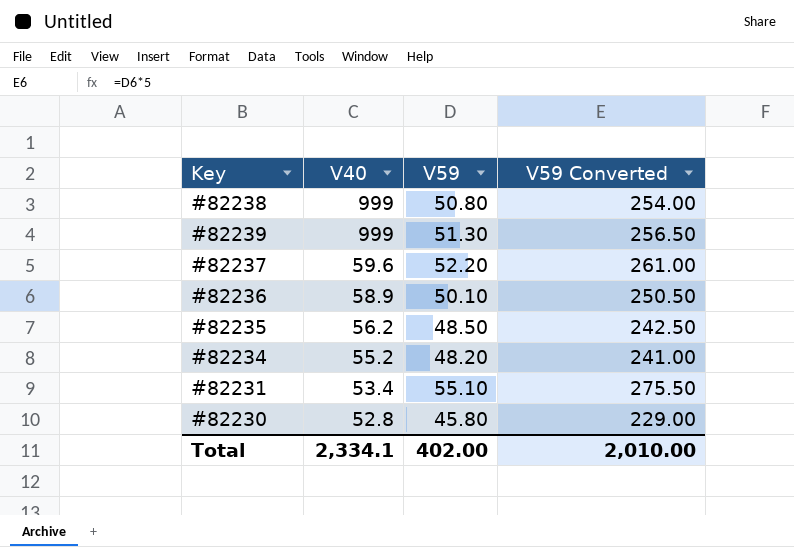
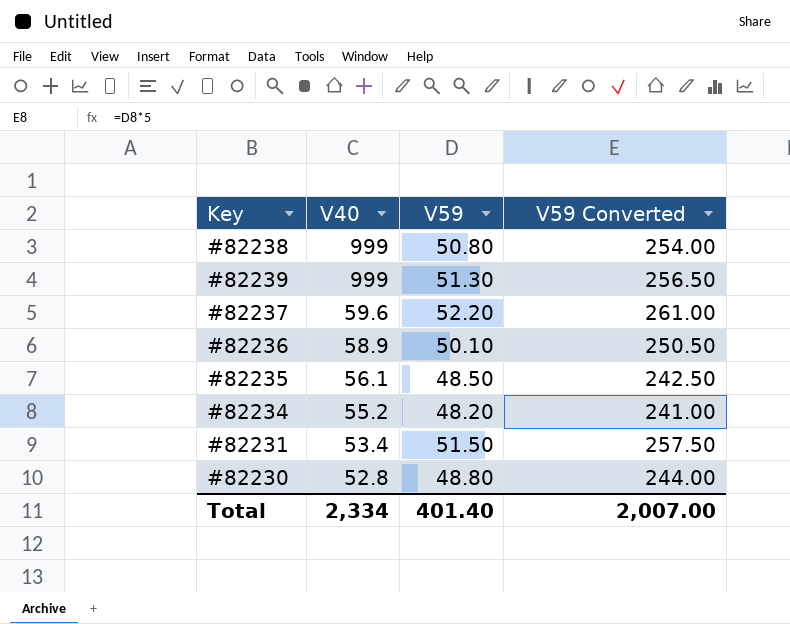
#82235 | V40: 56.2 -> 56.1
#82231 | V59: 55.10 -> 51.50
#82231 | V59 Converted: 275.50 -> 257.50
#82230 | V59: 45.80 -> 48.80
#82230 | V59 Converted: 229.00 -> 244.00
Total | V40: 2,334.1 -> 2,334
Total | V59: 402.00 -> 401.40
Total | V59 Converted: 2,010.00 -> 2,007.00

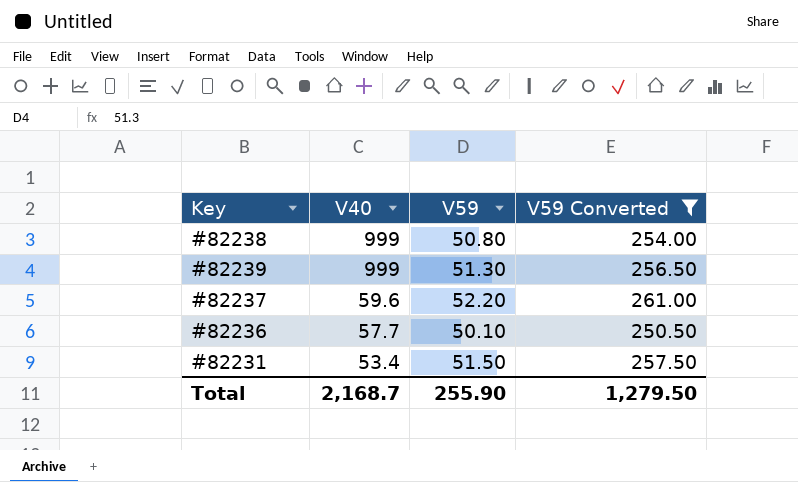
filter: none -> V59 Converted >= 250.50
#82236 | V40: 58.9 -> 57.7
Total | V40: 2,334 -> 2,168.7
Total | V59: 401.40 -> 255.90
Total | V59 Converted: 2,007.00 -> 1,279.50

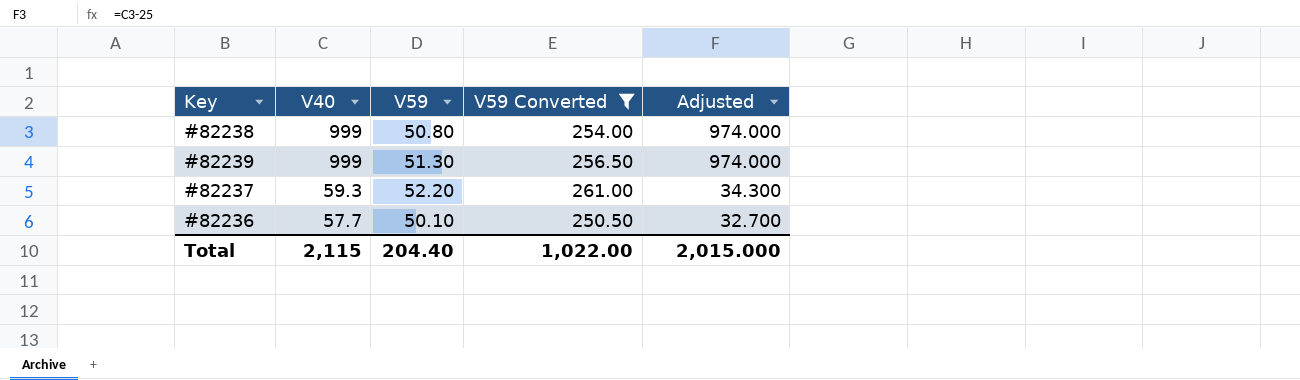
column Adjusted | formula: none -> [V40] - 25
row #82231: 53.4 | 51.50 | 257.50 -> none
#82237 | V40: 59.6 -> 59.3
Total | V40: 2,168.7 -> 2,115
Total | V59: 255.90 -> 204.40
Total | V59 Converted: 1,279.50 -> 1,022.00

